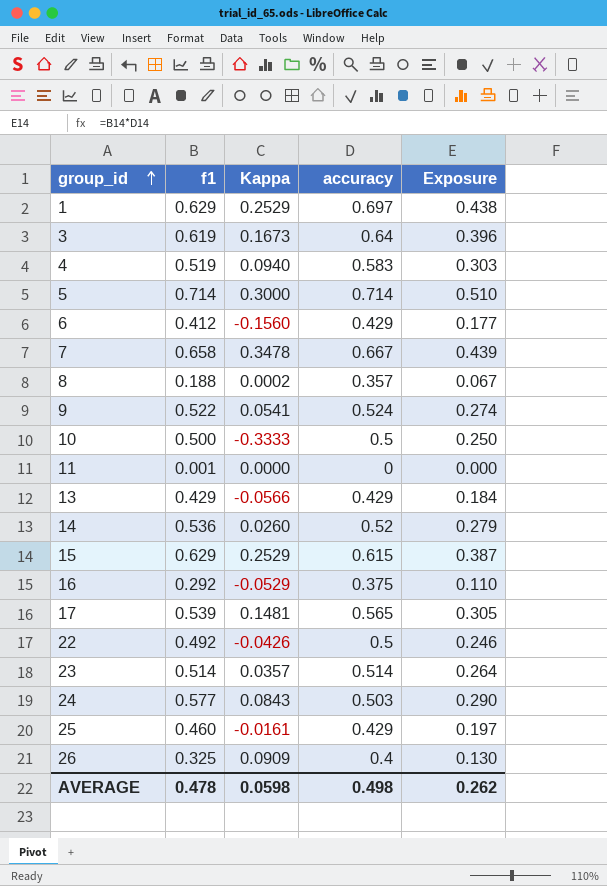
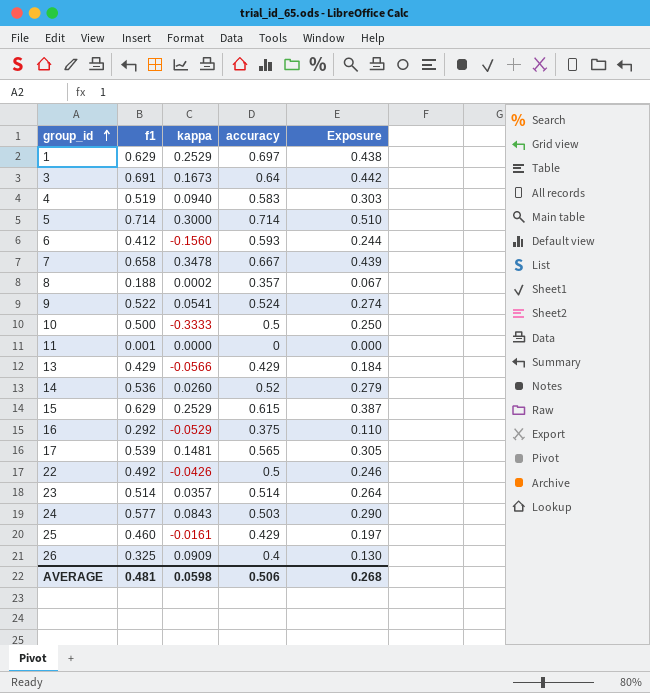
column name: Kappa -> kappa
3 | f1: 0.619 -> 0.691
3 | Exposure: 0.396 -> 0.442
6 | accuracy: 0.429 -> 0.593
6 | Exposure: 0.177 -> 0.244
AVERAGE | f1: 0.478 -> 0.481
AVERAGE | accuracy: 0.498 -> 0.506
AVERAGE | Exposure: 0.262 -> 0.268

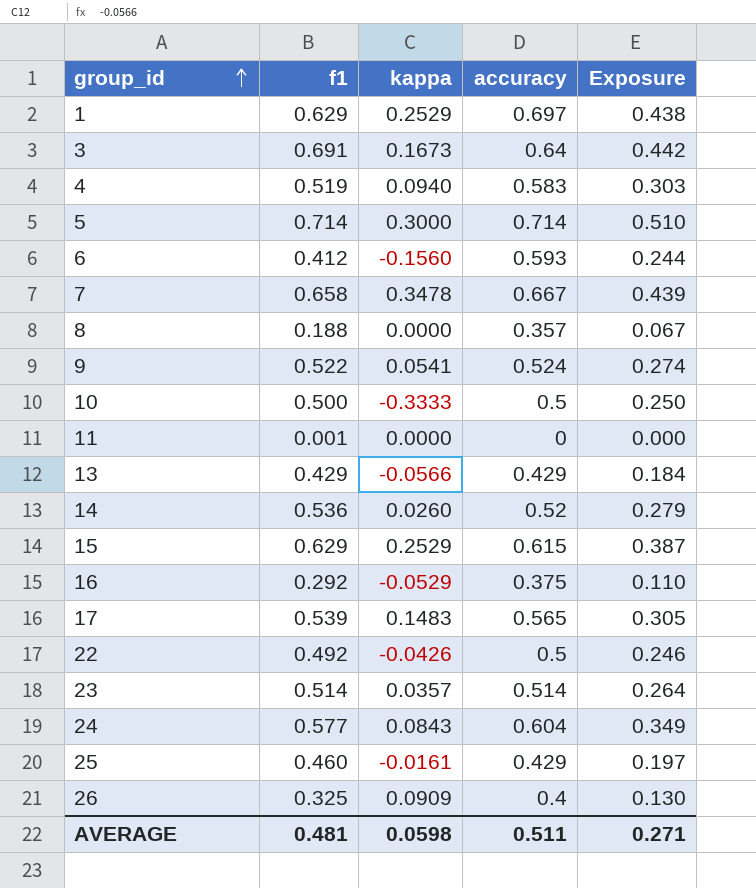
8 | kappa: 0.0002 -> 0.0000
17 | kappa: 0.1481 -> 0.1483
24 | accuracy: 0.503 -> 0.604
24 | Exposure: 0.290 -> 0.349
AVERAGE | accuracy: 0.506 -> 0.511
AVERAGE | Exposure: 0.268 -> 0.271

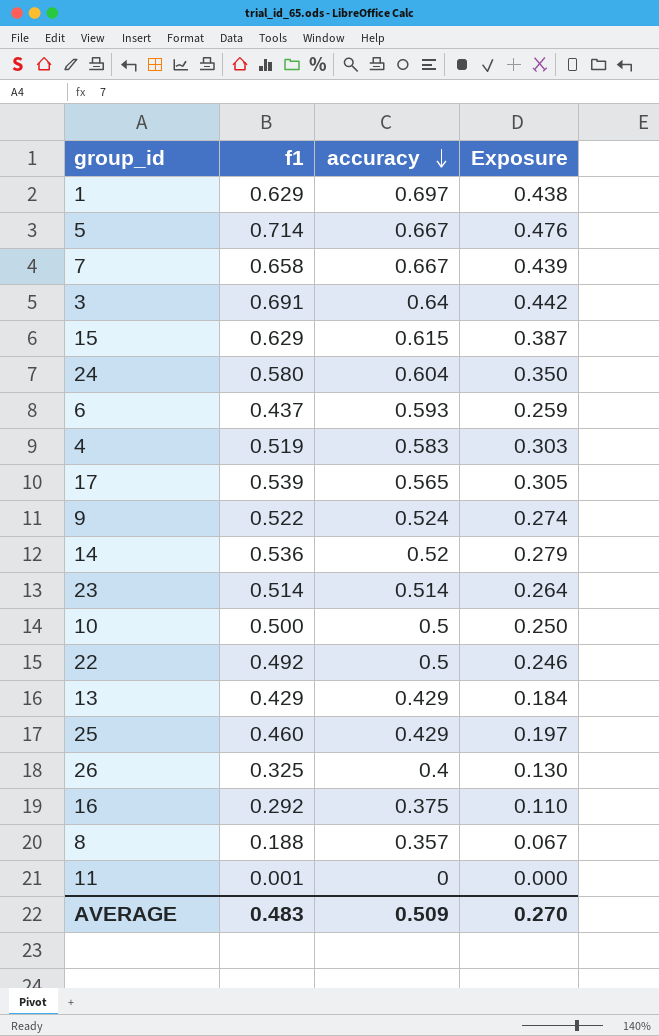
row order: group_id ascending -> accuracy descending
column kappa | position: 3 -> none
5 | accuracy: 0.714 -> 0.667
5 | Exposure: 0.510 -> 0.476
24 | f1: 0.577 -> 0.580
24 | Exposure: 0.349 -> 0.350
6 | f1: 0.412 -> 0.437
6 | Exposure: 0.244 -> 0.259
AVERAGE | f1: 0.481 -> 0.483
AVERAGE | accuracy: 0.511 -> 0.509
AVERAGE | Exposure: 0.271 -> 0.270

